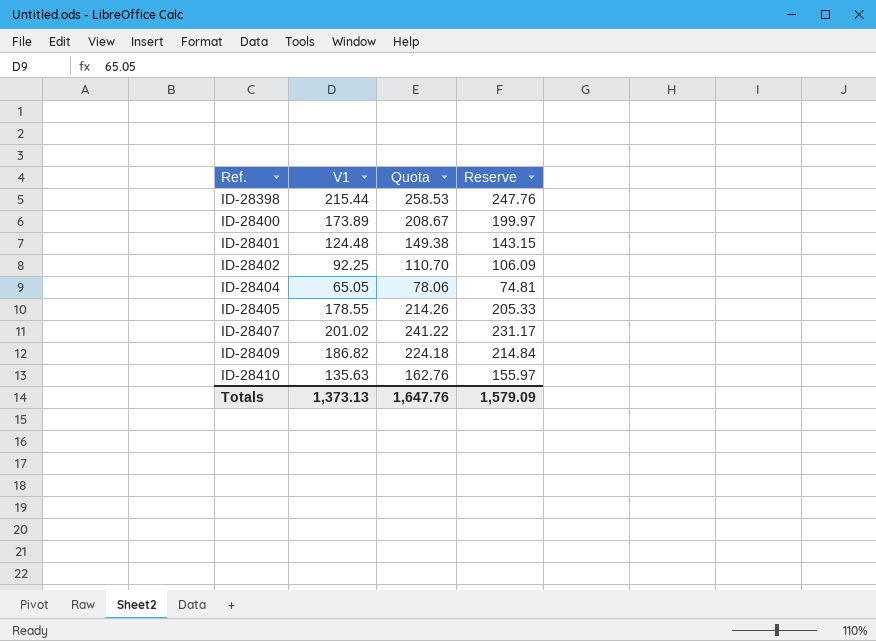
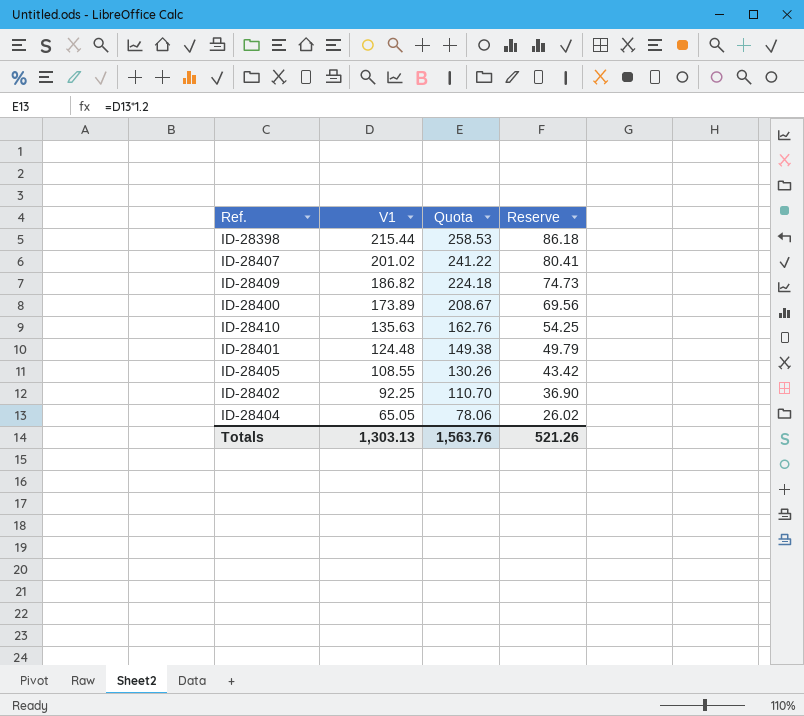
row order: Ref. ascending -> V1 descending
column Reserve | formula: [V1] * 1.15 -> [V1] * 0.4
ID-28405 | V1: 178.55 -> 108.55
ID-28405 | Quota: 214.26 -> 130.26
Totals | V1: 1,373.13 -> 1,303.13
Totals | Quota: 1,647.76 -> 1,563.76
Totals | Reserve: 1,579.09 -> 521.26

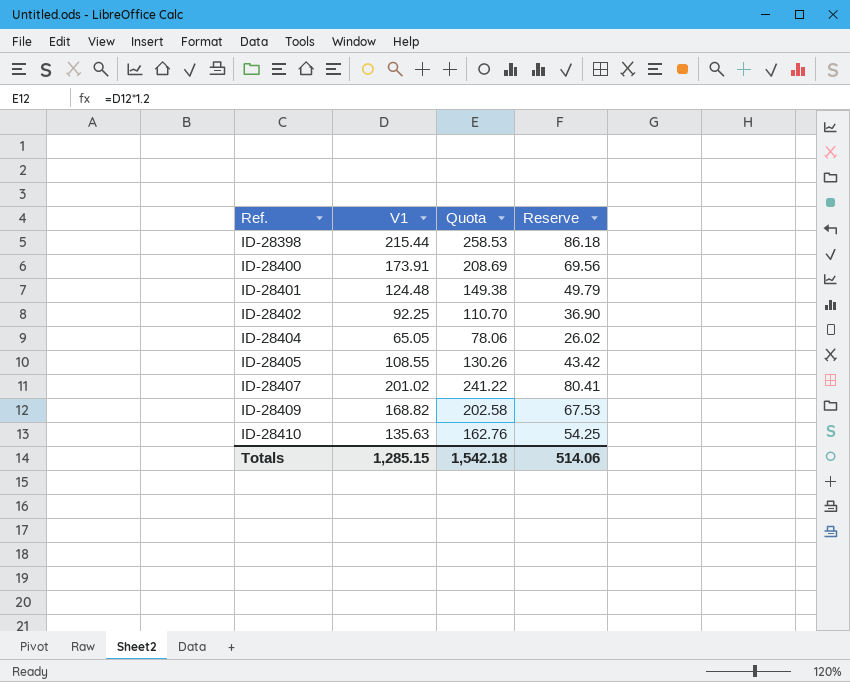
row order: V1 descending -> Ref. ascending
ID-28400 | V1: 173.89 -> 173.91
ID-28400 | Quota: 208.67 -> 208.69
ID-28409 | V1: 186.82 -> 168.82
ID-28409 | Quota: 224.18 -> 202.58
ID-28409 | Reserve: 74.73 -> 67.53
Totals | V1: 1,303.13 -> 1,285.15
Totals | Quota: 1,563.76 -> 1,542.18
Totals | Reserve: 521.26 -> 514.06

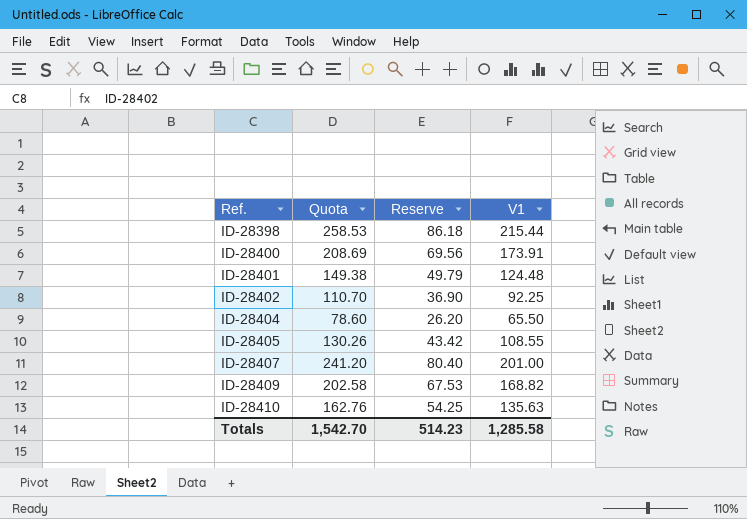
column V1 | position: 2 -> 4
ID-28404 | Quota: 78.06 -> 78.60
ID-28404 | Reserve: 26.02 -> 26.20
ID-28404 | V1: 65.05 -> 65.50
ID-28407 | Quota: 241.22 -> 241.20
ID-28407 | Reserve: 80.41 -> 80.40
ID-28407 | V1: 201.02 -> 201.00
Totals | Quota: 1,542.18 -> 1,542.70
Totals | Reserve: 514.06 -> 514.23
Totals | V1: 1,285.15 -> 1,285.58

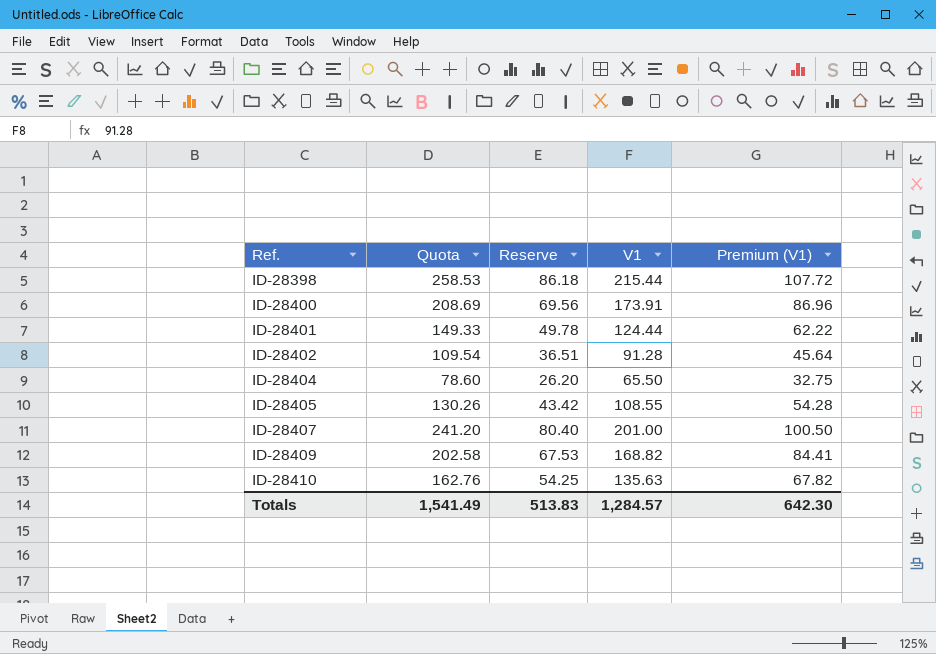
column Premium (V1) | formula: none -> [V1] * 0.5
ID-28401 | Quota: 149.38 -> 149.33
ID-28401 | Reserve: 49.79 -> 49.78
ID-28401 | V1: 124.48 -> 124.44
ID-28402 | Quota: 110.70 -> 109.54
ID-28402 | Reserve: 36.90 -> 36.51
ID-28402 | V1: 92.25 -> 91.28
Totals | Quota: 1,542.70 -> 1,541.49
Totals | Reserve: 514.23 -> 513.83
Totals | V1: 1,285.58 -> 1,284.57

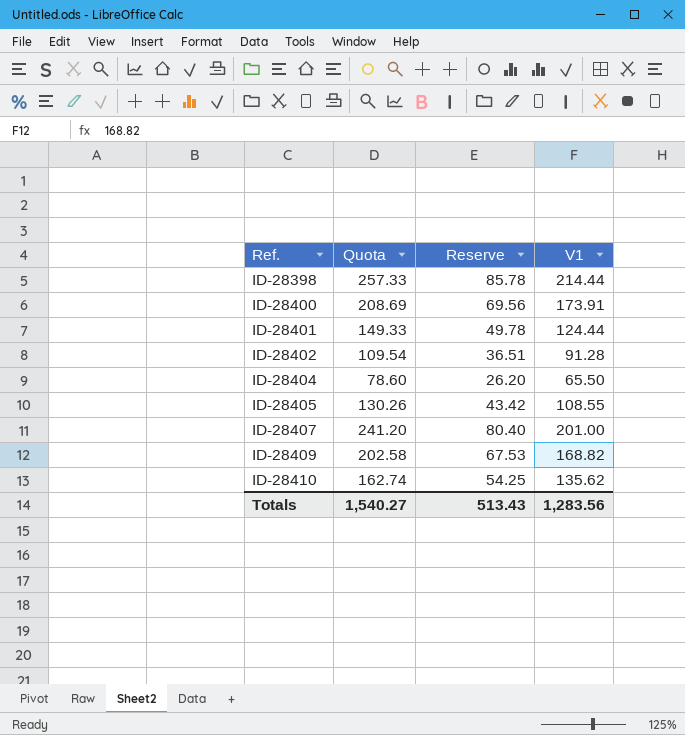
column Premium (V1) | formula: [V1] * 0.5 -> none
ID-28398 | Quota: 258.53 -> 257.33
ID-28398 | Reserve: 86.18 -> 85.78
ID-28398 | V1: 215.44 -> 214.44
ID-28410 | Quota: 162.76 -> 162.74
ID-28410 | V1: 135.63 -> 135.62
Totals | Quota: 1,541.49 -> 1,540.27
Totals | Reserve: 513.83 -> 513.43
Totals | V1: 1,284.57 -> 1,283.56

